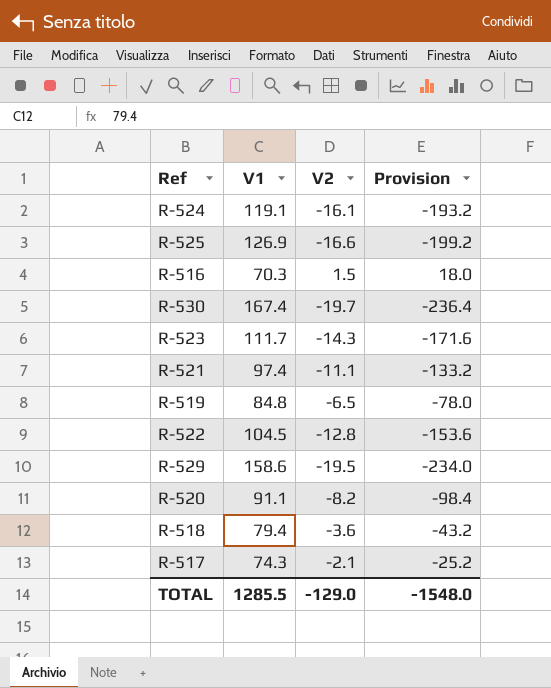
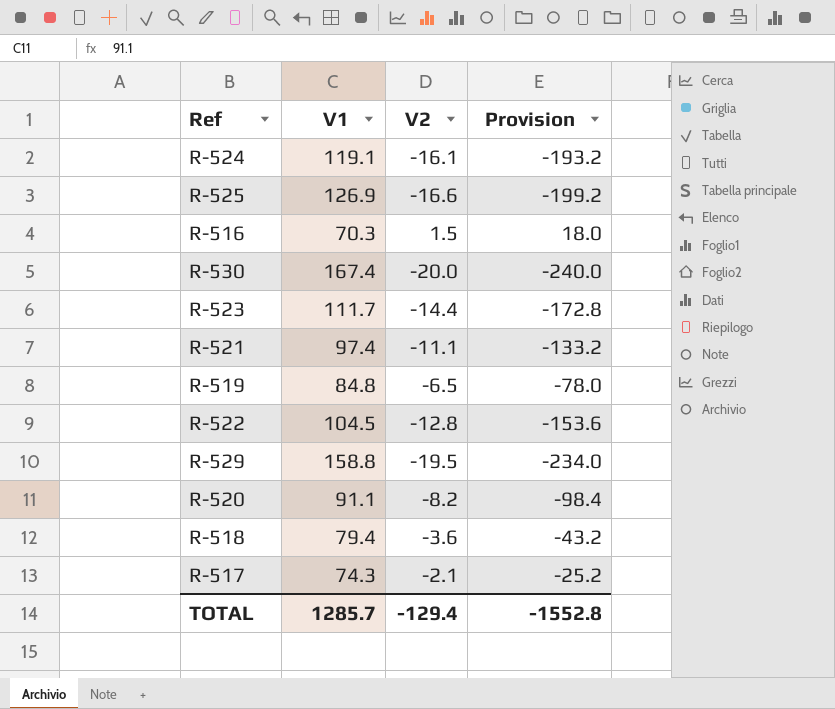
R-530 | V2: -19.7 -> -20.0
R-530 | Provision: -236.4 -> -240.0
R-523 | V2: -14.3 -> -14.4
R-523 | Provision: -171.6 -> -172.8
R-529 | V1: 158.6 -> 158.8
TOTAL | V1: 1285.5 -> 1285.7
TOTAL | V2: -129.0 -> -129.4
TOTAL | Provision: -1548.0 -> -1552.8

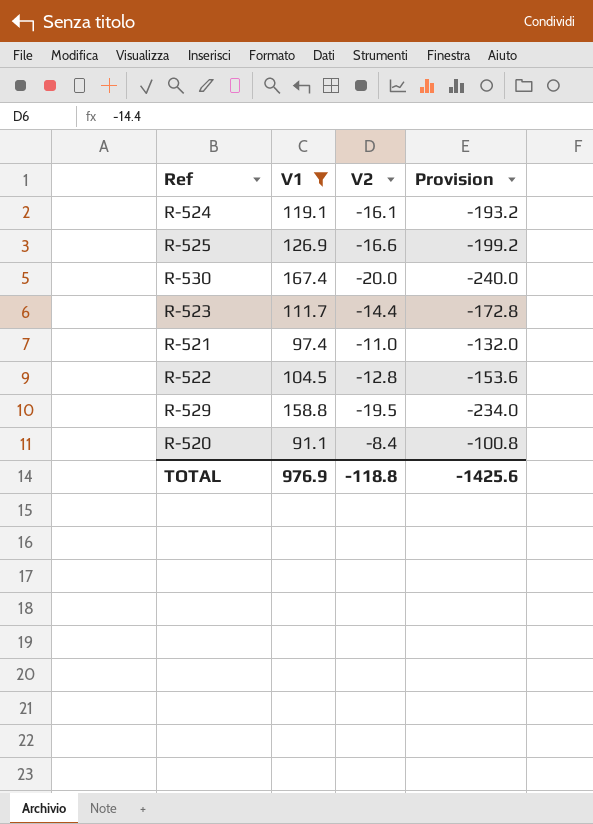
filter: none -> V1 >= 91.1
R-521 | V2: -11.1 -> -11.0
R-521 | Provision: -133.2 -> -132.0
R-520 | V2: -8.2 -> -8.4
R-520 | Provision: -98.4 -> -100.8
TOTAL | V1: 1285.7 -> 976.9
TOTAL | V2: -129.4 -> -118.8
TOTAL | Provision: -1552.8 -> -1425.6

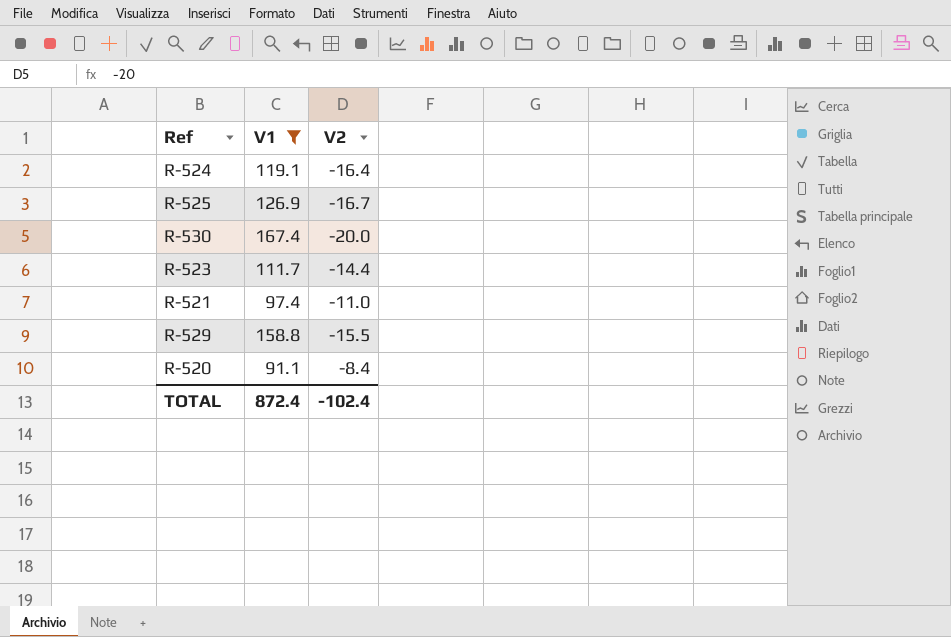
column Provision | formula: [V2] * 12 -> none
row R-522: 104.5 | -12.8 | -153.6 -> none
R-524 | V2: -16.1 -> -16.4
R-525 | V2: -16.6 -> -16.7
R-529 | V2: -19.5 -> -15.5
TOTAL | V1: 976.9 -> 872.4
TOTAL | V2: -118.8 -> -102.4

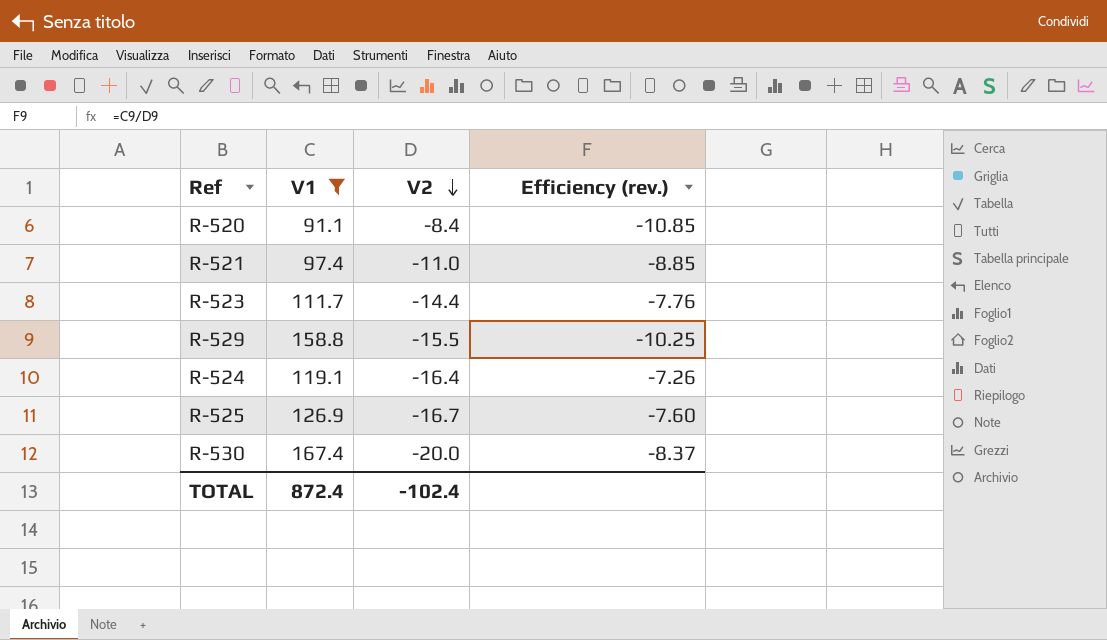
row order: none -> V2 descending
column Efficiency (rev.) | formula: none -> [V1] / [V2]

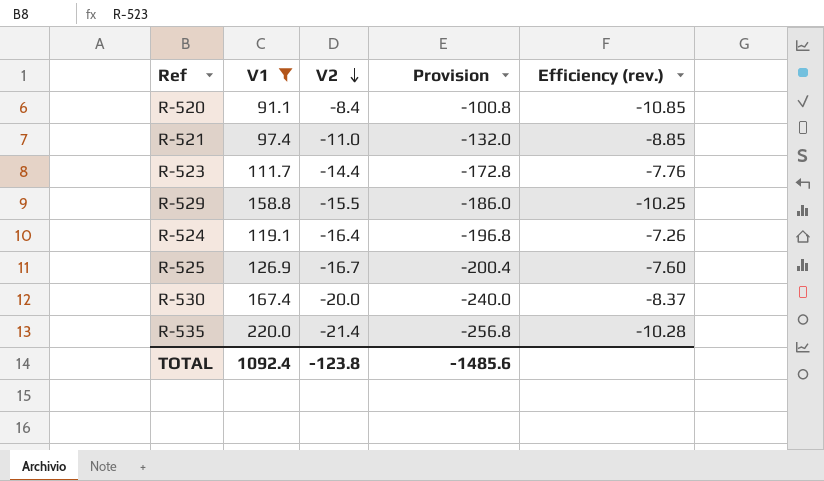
column Provision | formula: none -> [V2] * 12
row R-535: none -> 220.0 | -21.4 | -256.8 | -10.28
TOTAL | V1: 872.4 -> 1092.4
TOTAL | V2: -102.4 -> -123.8

